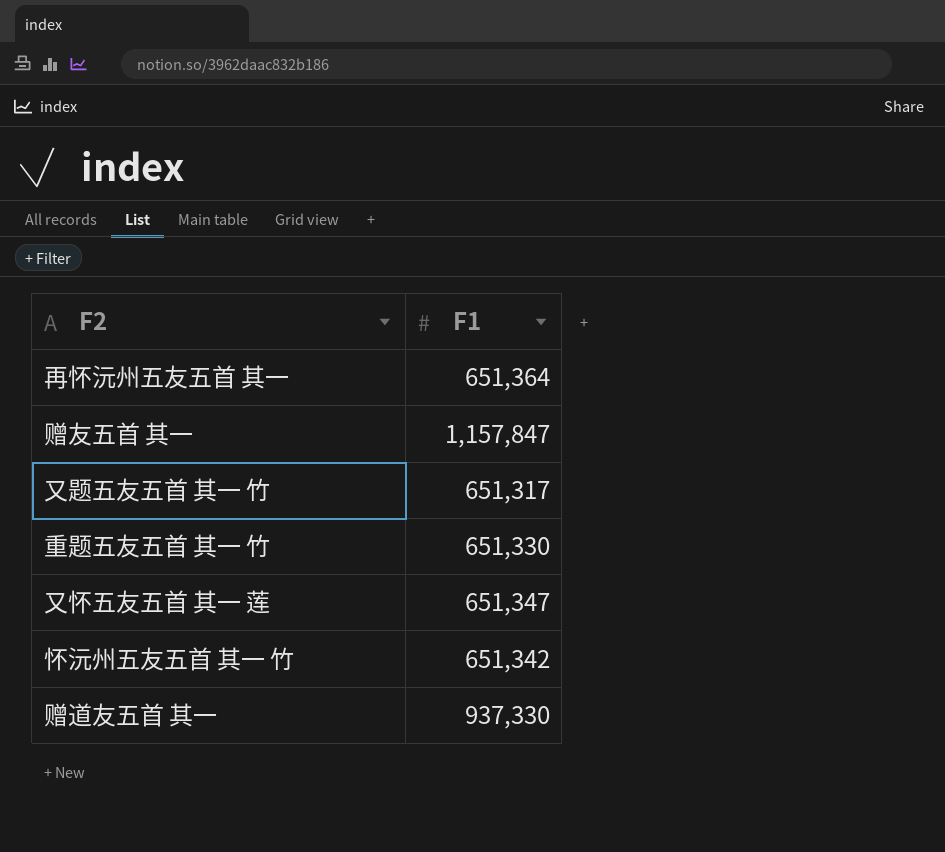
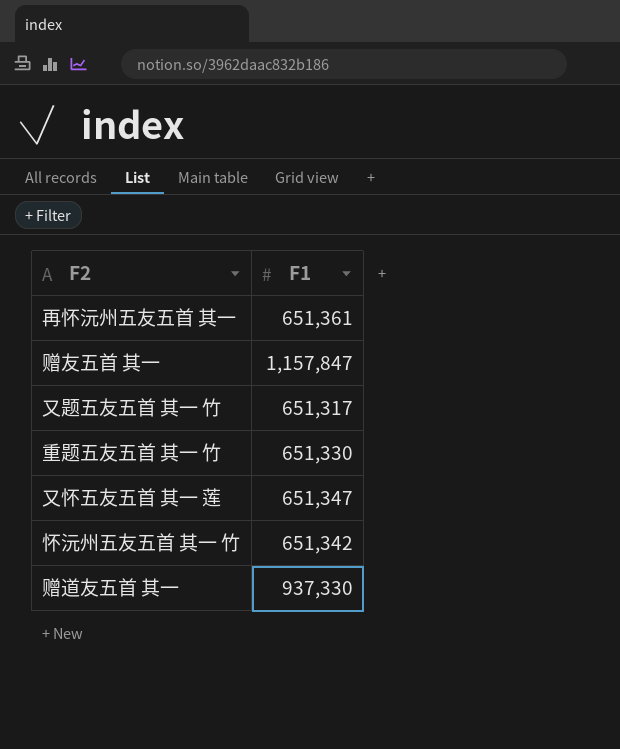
再怀沅州五友五首 其一 | F1: 651,364 -> 651,361

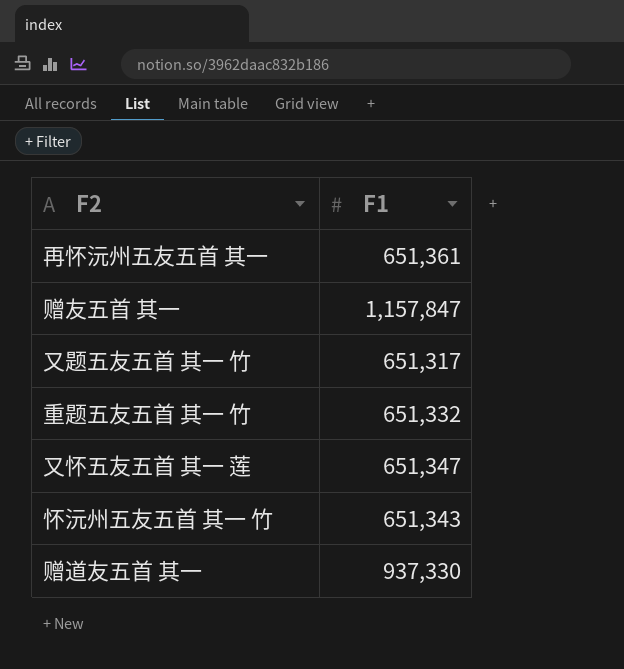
重题五友五首 其一 竹 | F1: 651,330 -> 651,332
怀沅州五友五首 其一 竹 | F1: 651,342 -> 651,343

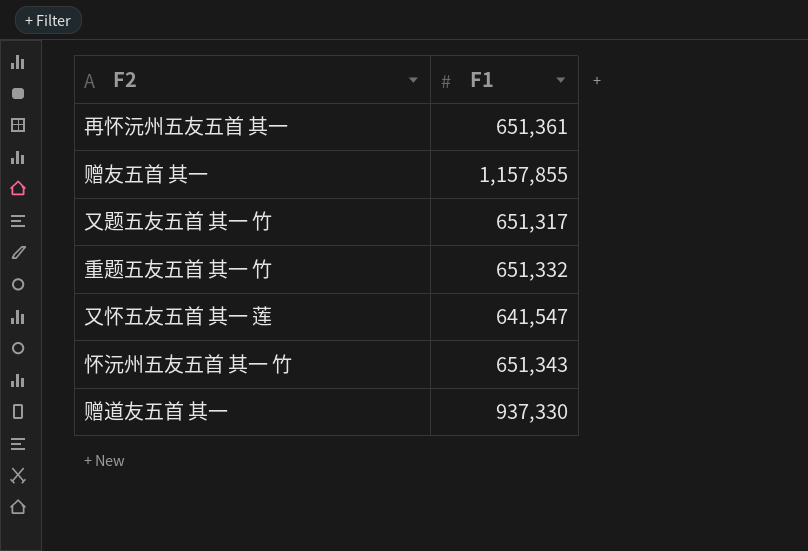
赠友五首 其一 | F1: 1,157,847 -> 1,157,855
又怀五友五首 其一 莲 | F1: 651,347 -> 641,547

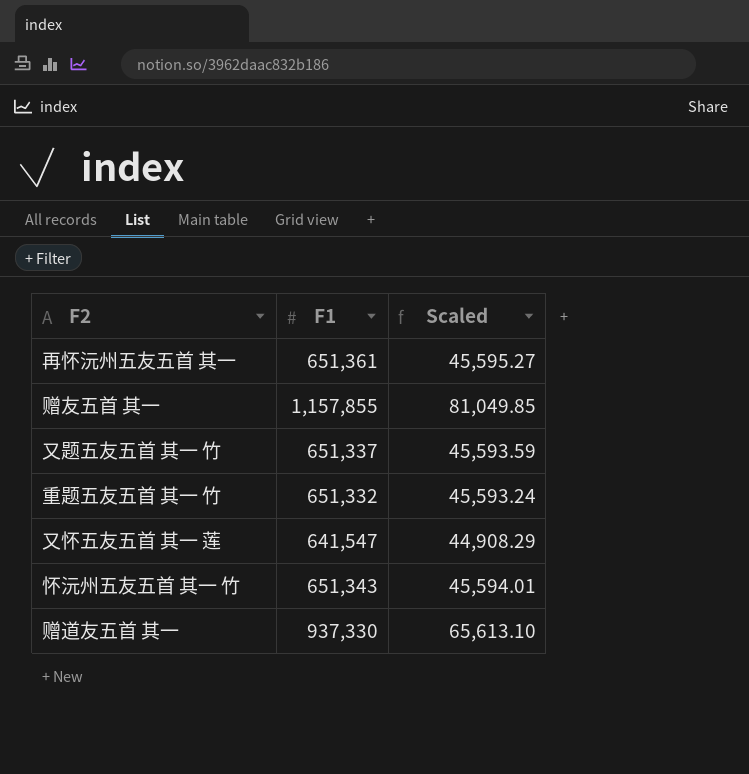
column Scaled | formula: none -> [F1] * 0.07
又题五友五首 其一 竹 | F1: 651,317 -> 651,337

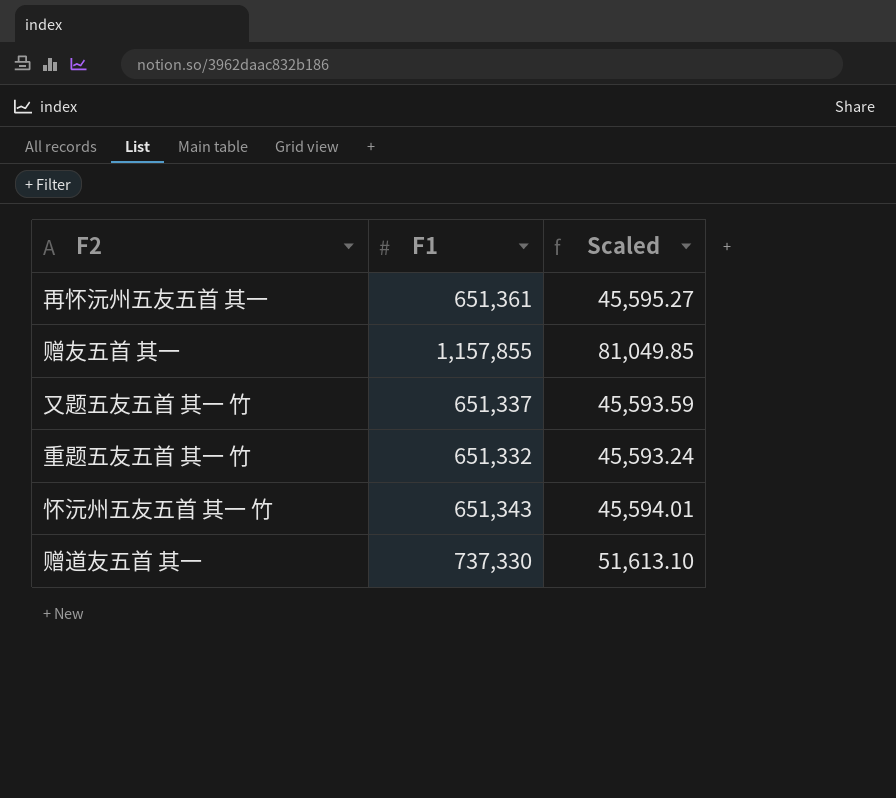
row 又怀五友五首 其一 莲: 641,547 | 44,908.29 -> none
赠道友五首 其一 | F1: 937,330 -> 737,330
赠道友五首 其一 | Scaled: 65,613.10 -> 51,613.10

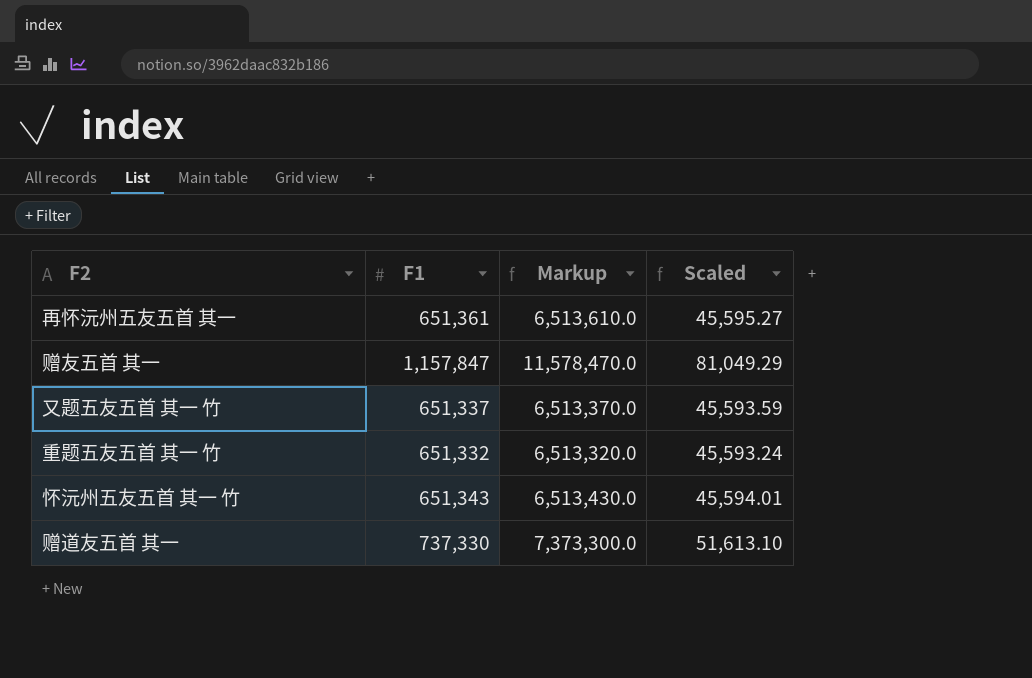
column Markup | formula: none -> [F1] * 10
赠友五首 其一 | F1: 1,157,855 -> 1,157,847
赠友五首 其一 | Scaled: 81,049.85 -> 81,049.29

